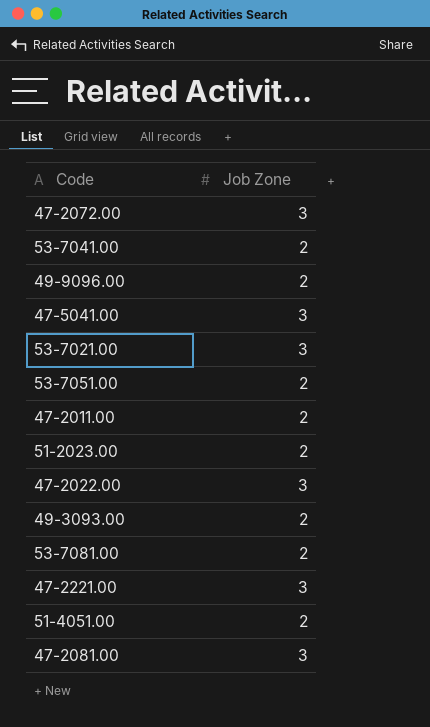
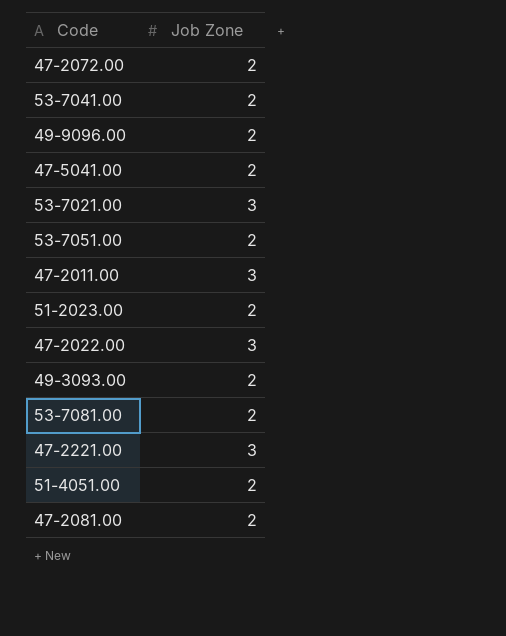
47-2072.00 | Job Zone: 3 -> 2
47-5041.00 | Job Zone: 3 -> 2
47-2011.00 | Job Zone: 2 -> 3
47-2081.00 | Job Zone: 3 -> 2

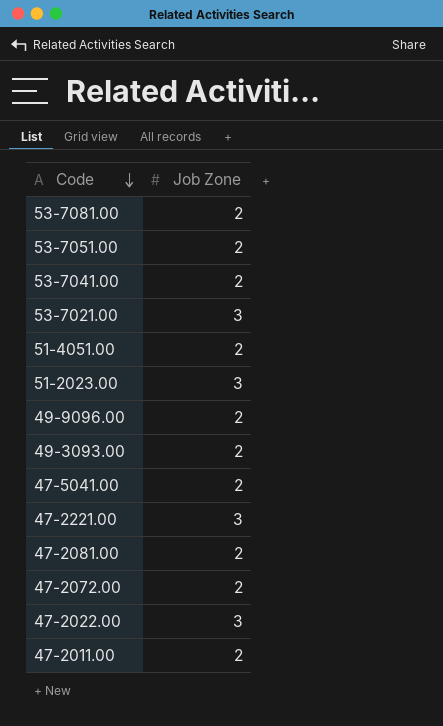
row order: none -> Code descending
51-2023.00 | Job Zone: 2 -> 3
47-2011.00 | Job Zone: 3 -> 2

